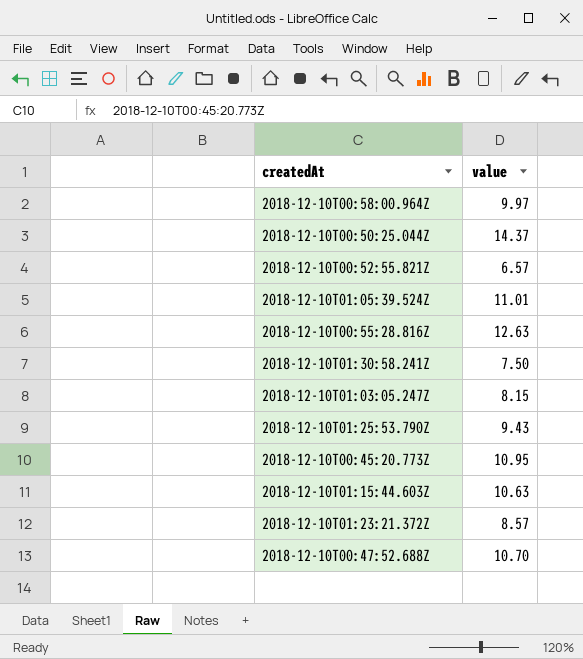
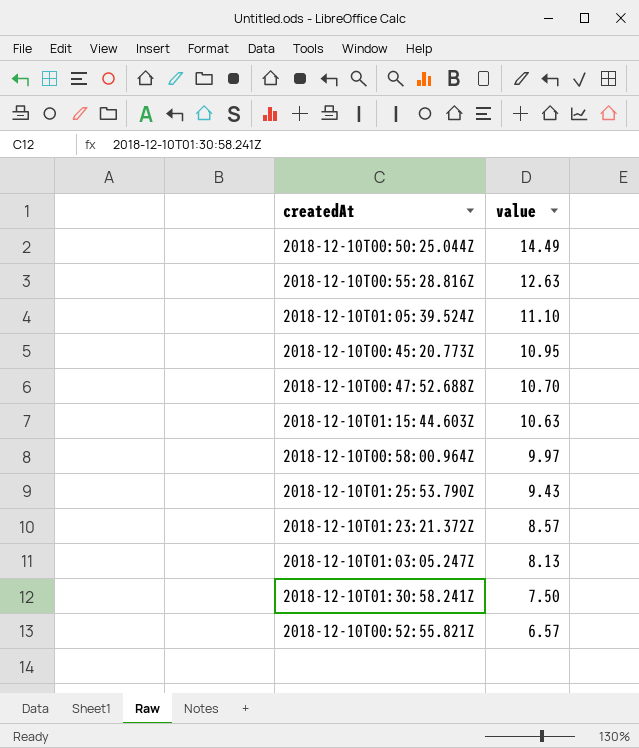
row order: none -> value descending
2018-12-10T00:50:25.044Z | value: 14.37 -> 14.49
2018-12-10T01:05:39.524Z | value: 11.01 -> 11.10
2018-12-10T01:03:05.247Z | value: 8.15 -> 8.13

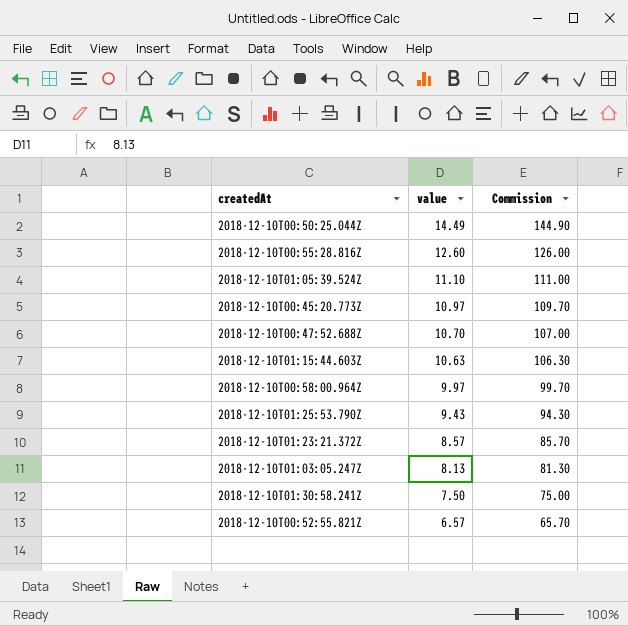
column Commission | formula: none -> [value] * 10
2018-12-10T00:55:28.816Z | value: 12.63 -> 12.60
2018-12-10T00:45:20.773Z | value: 10.95 -> 10.97

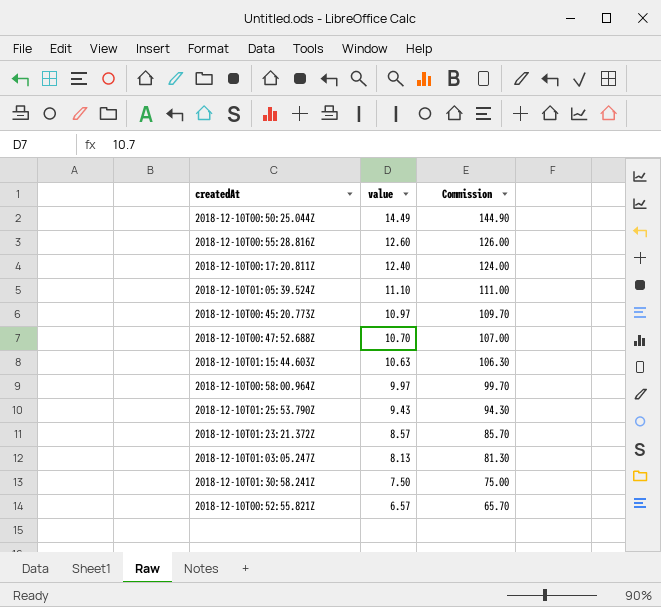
row 2018-12-10T00:17:20.811Z: none -> 12.40 | 124.00

